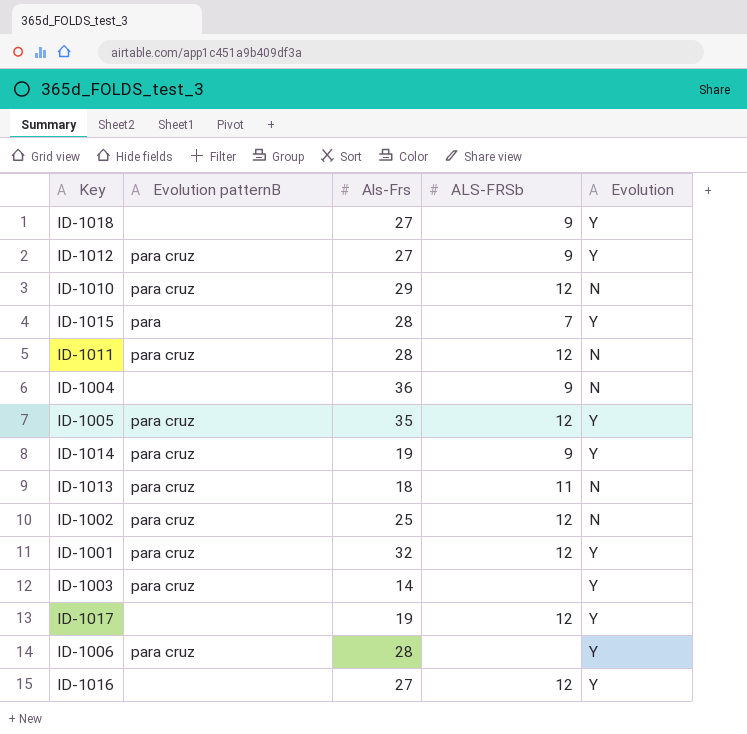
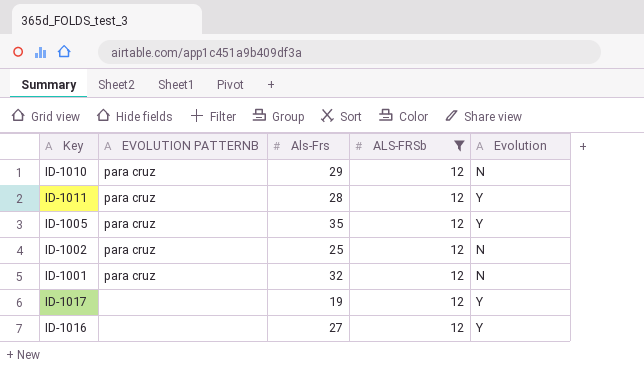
filter: none -> ALS-FRSb = 12
column name: Evolution patternB -> EVOLUTION PATTERNB
ID-1011 | Evolution: N -> Y
ID-1001 | Evolution: Y -> N

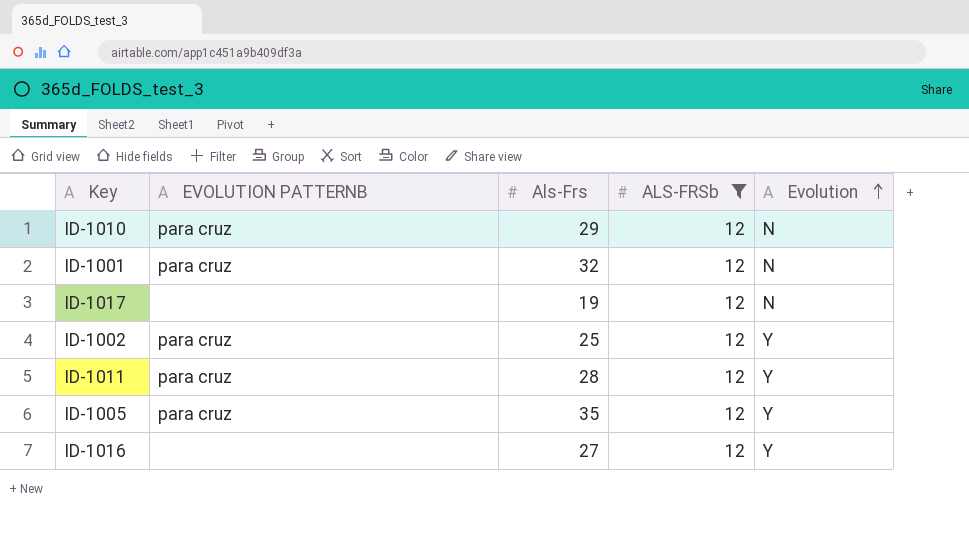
row order: none -> Evolution ascending
ID-1017 | Evolution: Y -> N
ID-1002 | Evolution: N -> Y

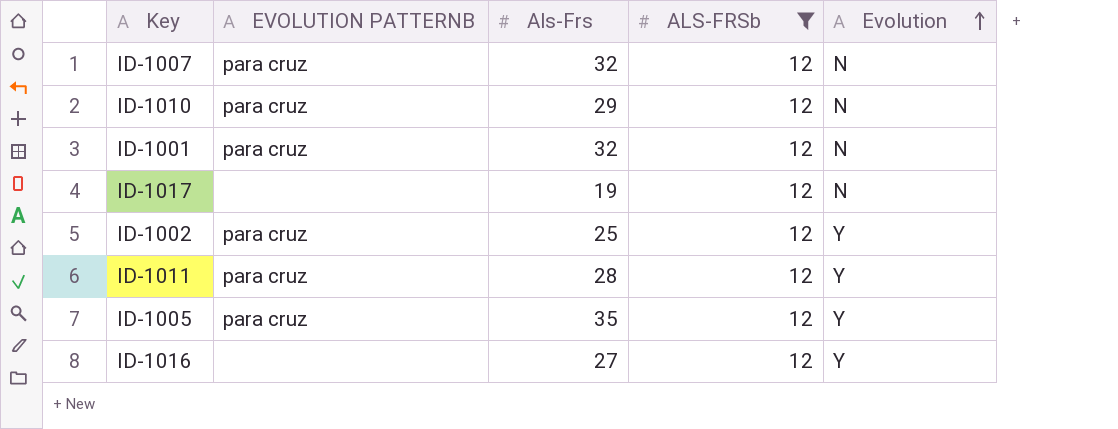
row ID-1007: none -> para cruz | 32 | 12 | N

